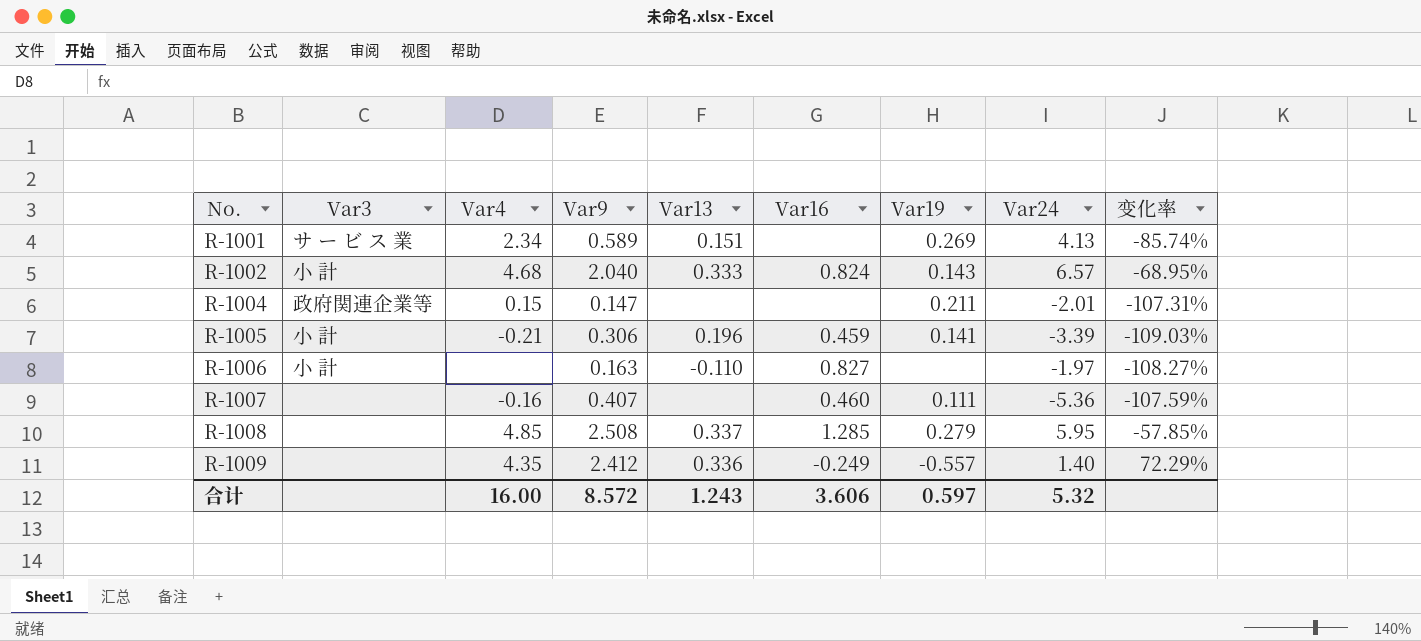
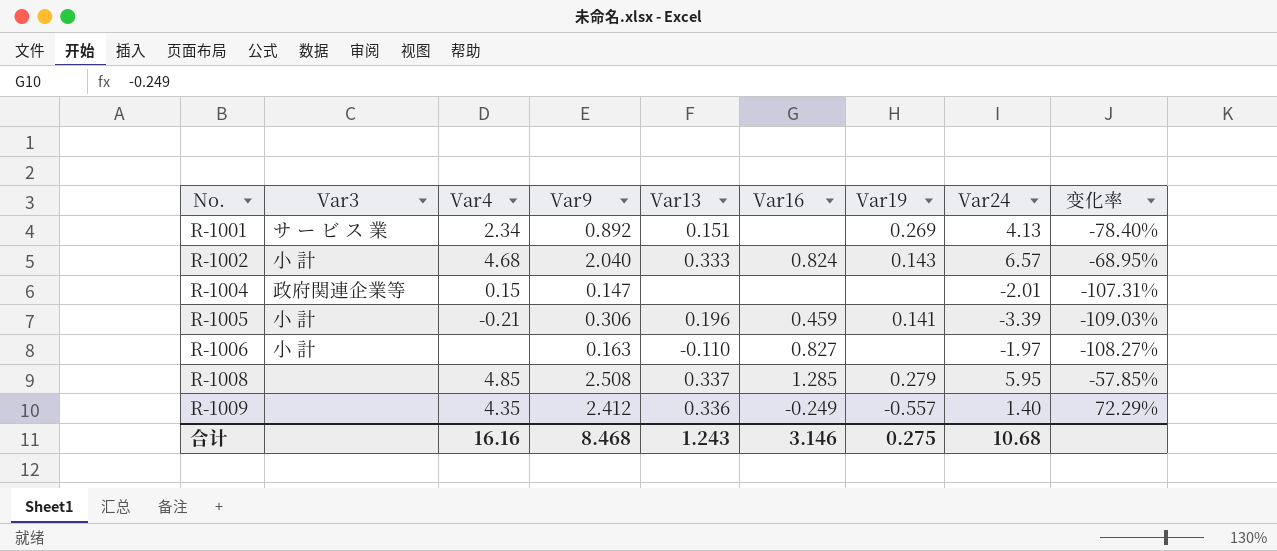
row R-1007: none | -0.16 | 0.407 | none | 0.460 | 0.111 | -5.36 | -107.59% -> none
R-1001 | Var9: 0.589 -> 0.892
R-1001 | 变化率: -85.74% -> -78.40%
R-1004 | Var19: 0.211 -> none
合计 | Var4: 16.00 -> 16.16
合计 | Var9: 8.572 -> 8.468
合计 | Var16: 3.606 -> 3.146
合计 | Var19: 0.597 -> 0.275
合计 | Var24: 5.32 -> 10.68

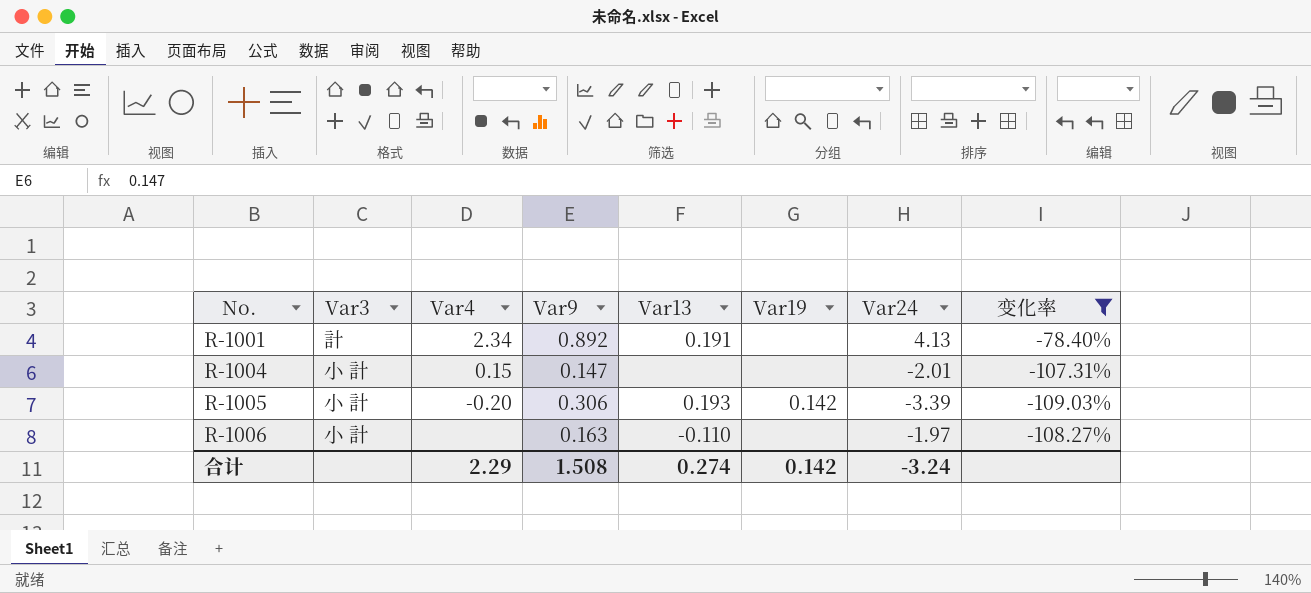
filter: none -> 变化率 <= -78.40%
column Var16 | position: 6 -> none
R-1001 | Var3: サ ー ビ ス 業 -> 計
R-1001 | Var13: 0.151 -> 0.191
R-1001 | Var19: 0.269 -> none
R-1004 | Var3: 政府関連企業等 -> 小 計
R-1005 | Var4: -0.21 -> -0.20
R-1005 | Var13: 0.196 -> 0.193
R-1005 | Var19: 0.141 -> 0.142
合计 | Var4: 16.16 -> 2.29
合计 | Var9: 8.468 -> 1.508
合计 | Var13: 1.243 -> 0.274
合计 | Var19: 0.275 -> 0.142
合计 | Var24: 10.68 -> -3.24

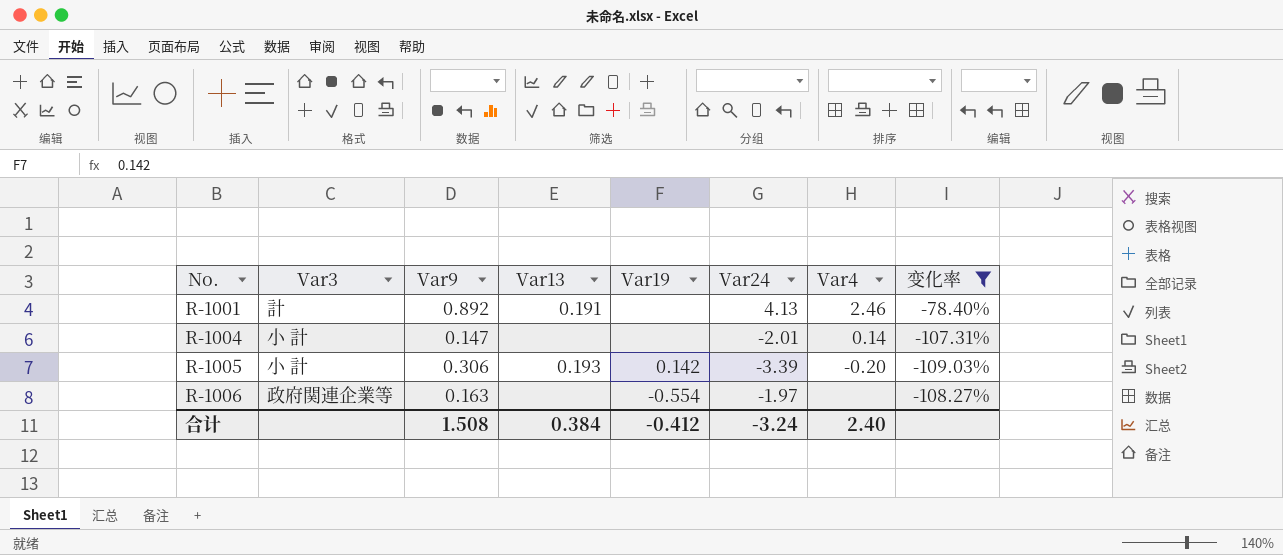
column Var4 | position: 3 -> 7
R-1001 | Var4: 2.34 -> 2.46
R-1004 | Var4: 0.15 -> 0.14
R-1006 | Var3: 小 計 -> 政府関連企業等
R-1006 | Var13: -0.110 -> none
R-1006 | Var19: none -> -0.554
合计 | Var13: 0.274 -> 0.384
合计 | Var19: 0.142 -> -0.412
合计 | Var4: 2.29 -> 2.40

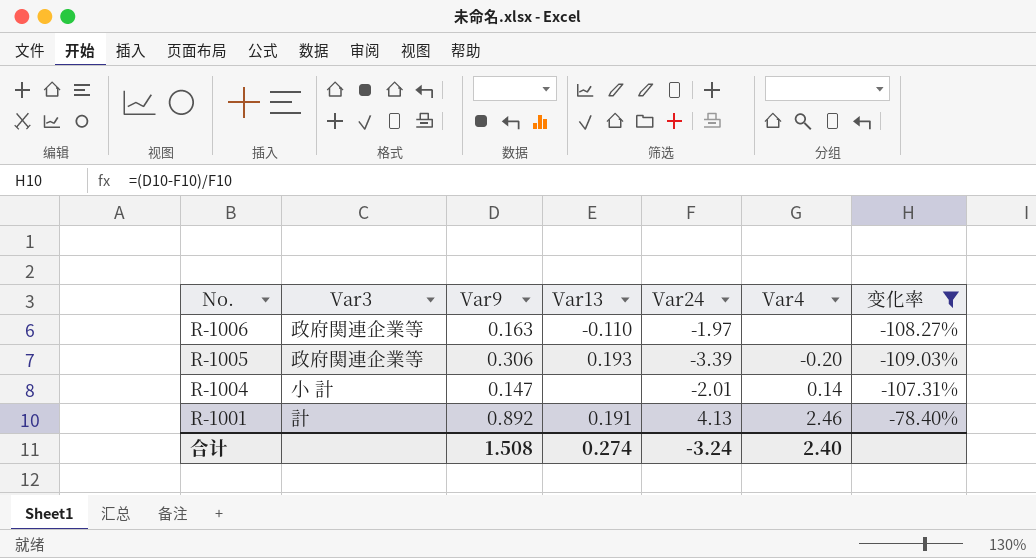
row order: No. ascending -> No. descending
column Var19 | position: 5 -> none
R-1006 | Var13: none -> -0.110
R-1005 | Var3: 小 計 -> 政府関連企業等
合计 | Var13: 0.384 -> 0.274

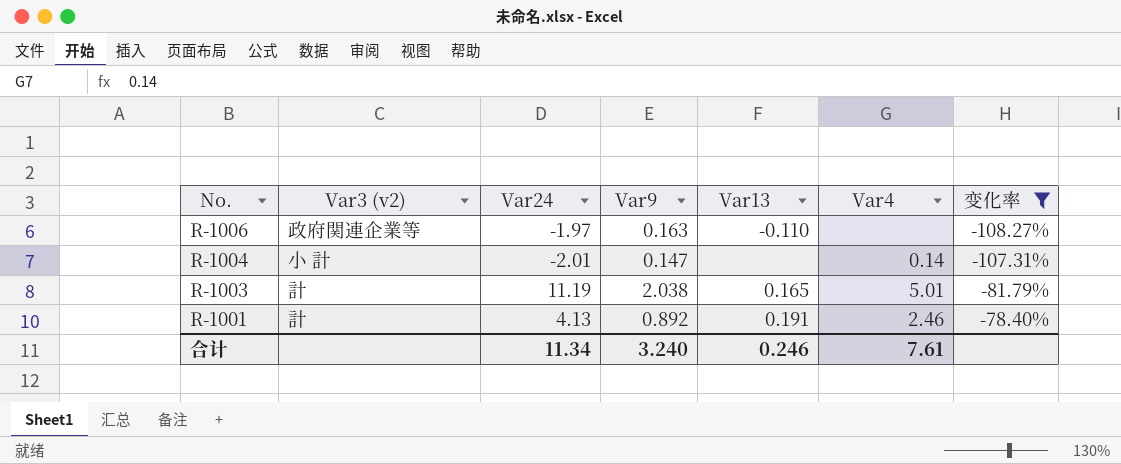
column name: Var3 -> Var3 (v2)
column Var24 | position: 5 -> 3
row R-1005: 政府関連企業等 | 0.306 | 0.193 | -3.39 | -0.20 | -109.03% -> none
row R-1003: none -> 計 | 11.19 | 2.038 | 0.165 | 5.01 | -81.79%
合计 | Var24: -3.24 -> 11.34
合计 | Var9: 1.508 -> 3.240
合计 | Var13: 0.274 -> 0.246
合计 | Var4: 2.40 -> 7.61

